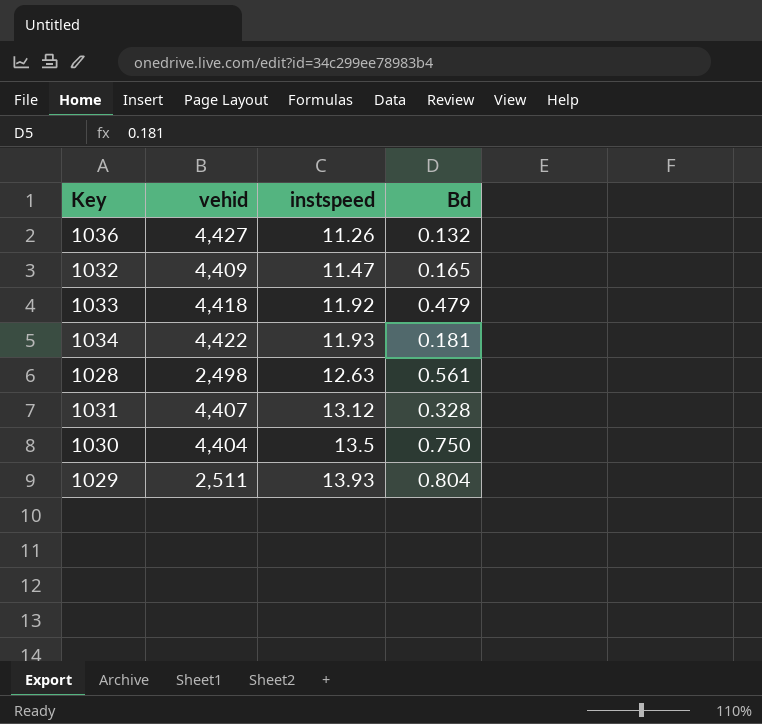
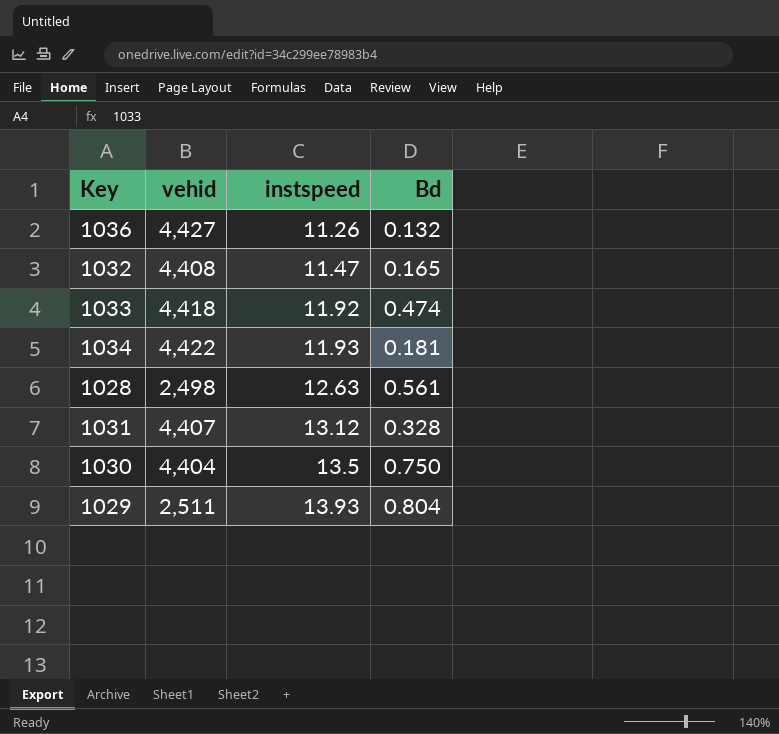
1032 | vehid: 4,409 -> 4,408
1033 | Bd: 0.479 -> 0.474

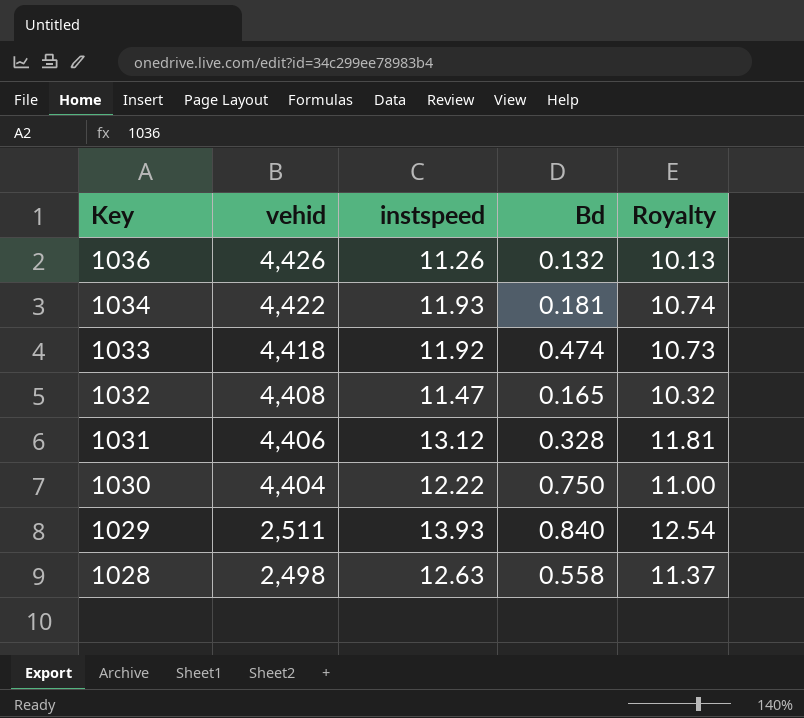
row order: instspeed ascending -> Key descending
column Royalty | formula: none -> [instspeed] * 0.9
1036 | vehid: 4,427 -> 4,426
1031 | vehid: 4,407 -> 4,406
1030 | instspeed: 13.5 -> 12.22
1029 | Bd: 0.804 -> 0.840
1028 | Bd: 0.561 -> 0.558

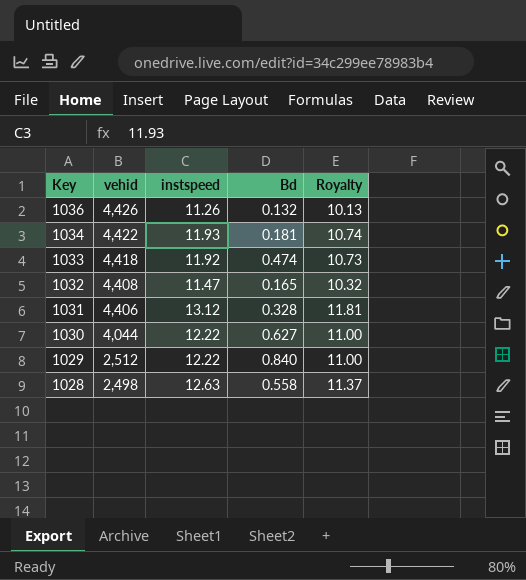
1030 | vehid: 4,404 -> 4,044
1030 | Bd: 0.750 -> 0.627
1029 | vehid: 2,511 -> 2,512
1029 | instspeed: 13.93 -> 12.22
1029 | Royalty: 12.54 -> 11.00

